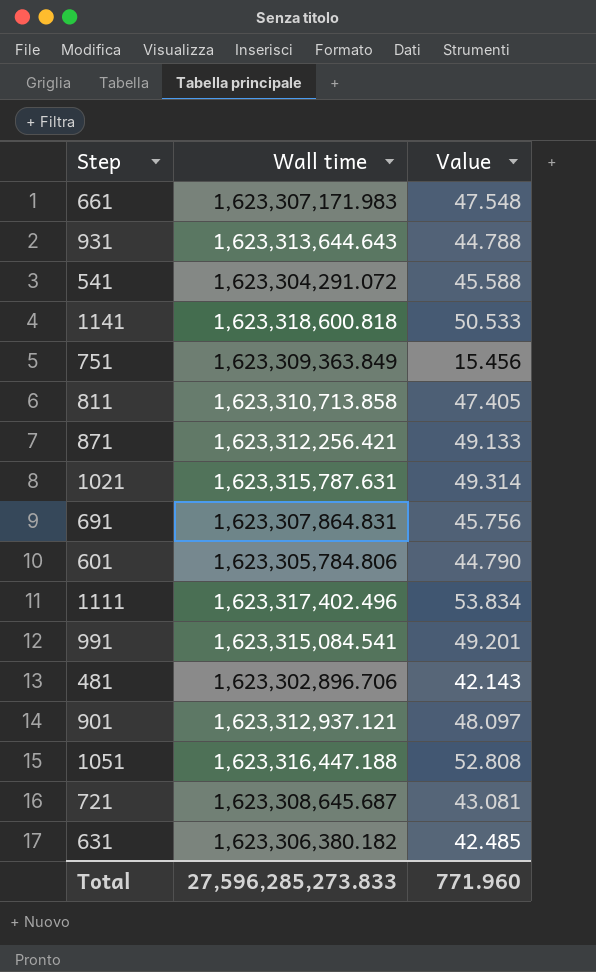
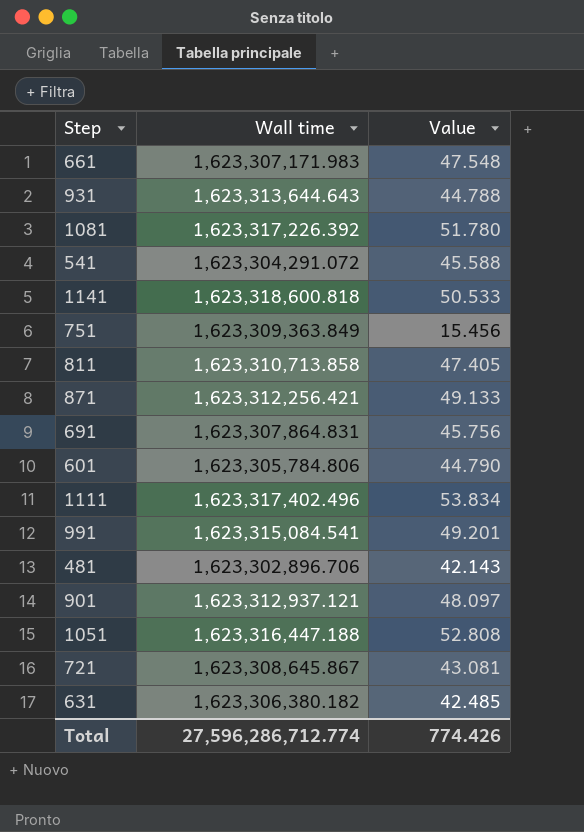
row 1021: 1,623,315,787.631 | 49.314 -> none
row 1081: none -> 1,623,317,226.392 | 51.780
721 | Wall time: 1,623,308,645.687 -> 1,623,308,645.867
Total | Wall time: 27,596,285,273.833 -> 27,596,286,712.774
Total | Value: 771.960 -> 774.426

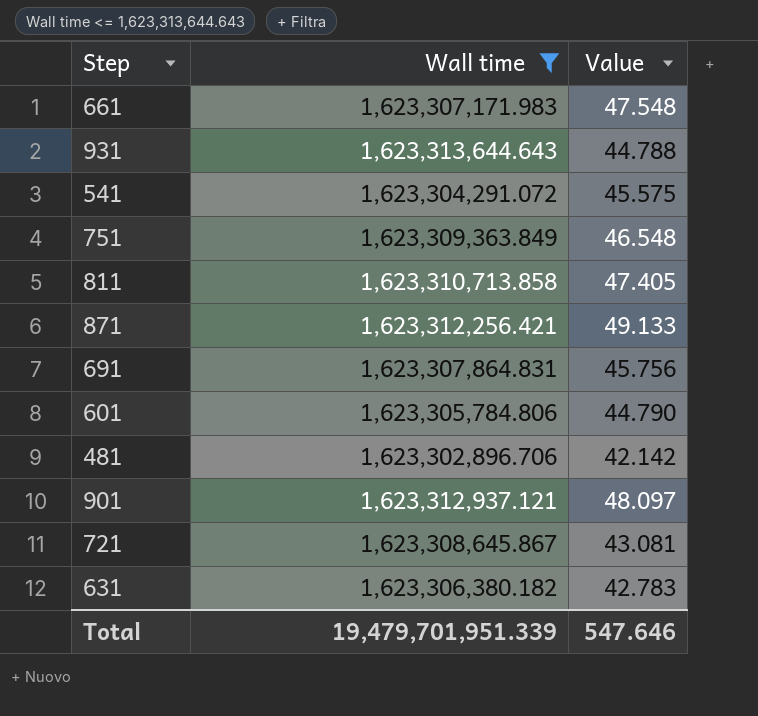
filter: none -> Wall time <= 1,623,313,644.643
541 | Value: 45.588 -> 45.575
751 | Value: 15.456 -> 46.548
481 | Value: 42.143 -> 42.142
631 | Value: 42.485 -> 42.783
Total | Wall time: 27,596,286,712.774 -> 19,479,701,951.339
Total | Value: 774.426 -> 547.646

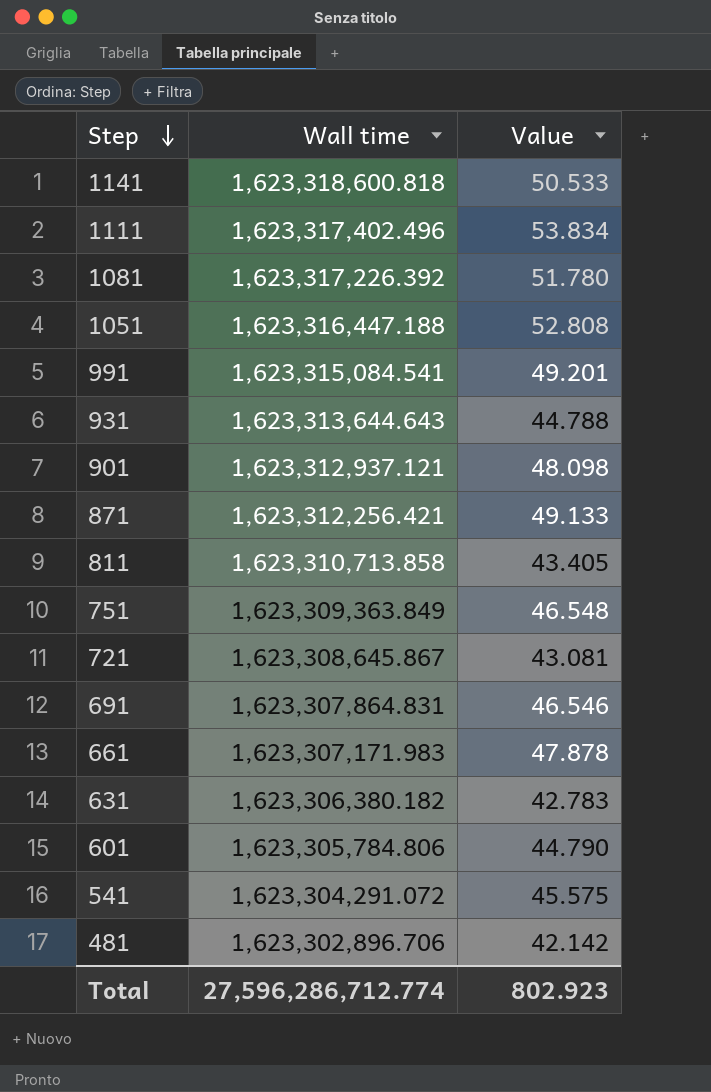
filter: Wall time <= 1,623,313,644.643 -> none
row order: none -> Step descending
901 | Value: 48.097 -> 48.098
811 | Value: 47.405 -> 43.405
691 | Value: 45.756 -> 46.546
661 | Value: 47.548 -> 47.878
Total | Wall time: 19,479,701,951.339 -> 27,596,286,712.774
Total | Value: 547.646 -> 802.923

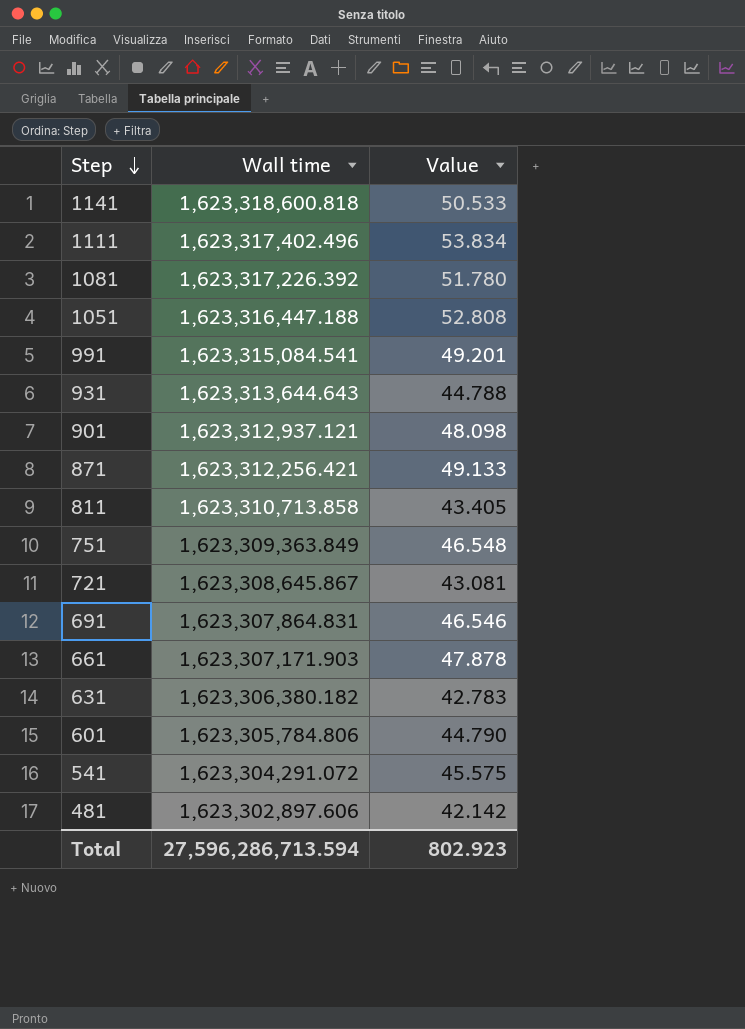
661 | Wall time: 1,623,307,171.983 -> 1,623,307,171.903
481 | Wall time: 1,623,302,896.706 -> 1,623,302,897.606
Total | Wall time: 27,596,286,712.774 -> 27,596,286,713.594

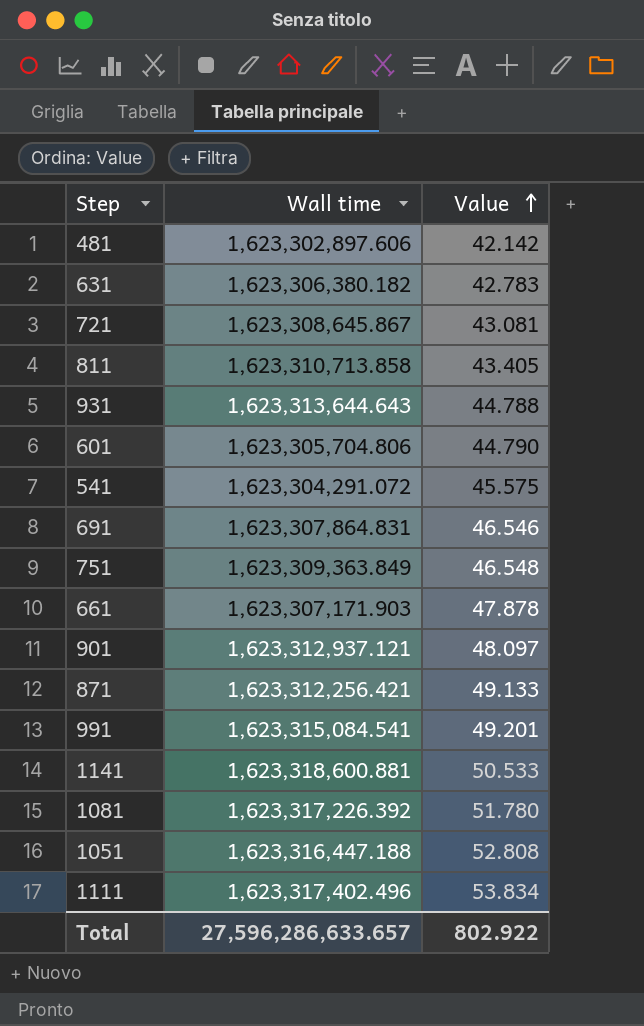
row order: Step descending -> Value ascending
601 | Wall time: 1,623,305,784.806 -> 1,623,305,704.806
901 | Value: 48.098 -> 48.097
1141 | Wall time: 1,623,318,600.818 -> 1,623,318,600.881
Total | Wall time: 27,596,286,713.594 -> 27,596,286,633.657
Total | Value: 802.923 -> 802.922

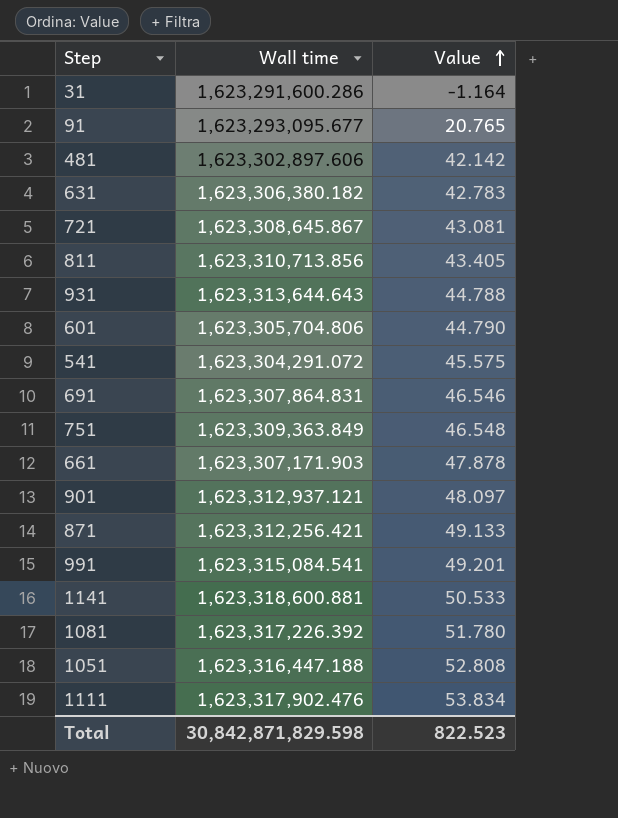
row 31: none -> 1,623,291,600.286 | -1.164
row 91: none -> 1,623,293,095.677 | 20.765
811 | Wall time: 1,623,310,713.858 -> 1,623,310,713.856
1111 | Wall time: 1,623,317,402.496 -> 1,623,317,902.476
Total | Wall time: 27,596,286,633.657 -> 30,842,871,829.598
Total | Value: 802.922 -> 822.523

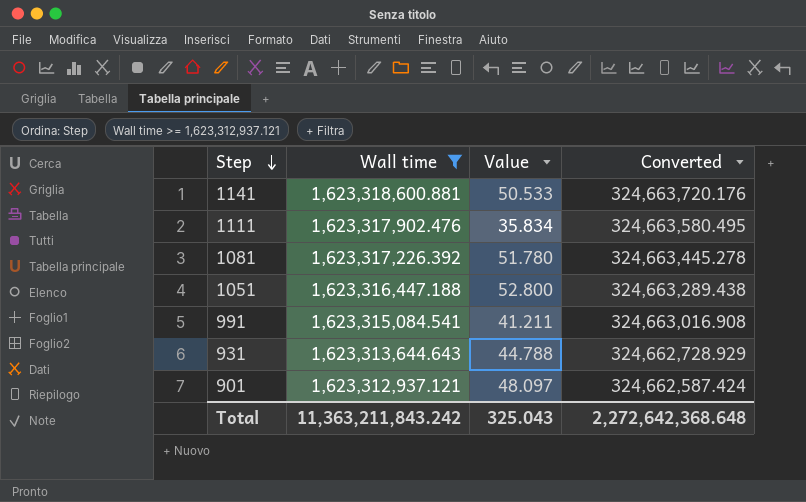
filter: none -> Wall time >= 1,623,312,937.121
row order: Value ascending -> Step descending
column Converted | formula: none -> [Wall time] * 0.2
1111 | Value: 53.834 -> 35.834
1051 | Value: 52.808 -> 52.800
991 | Value: 49.201 -> 41.211
Total | Wall time: 30,842,871,829.598 -> 11,363,211,843.242
Total | Value: 822.523 -> 325.043

